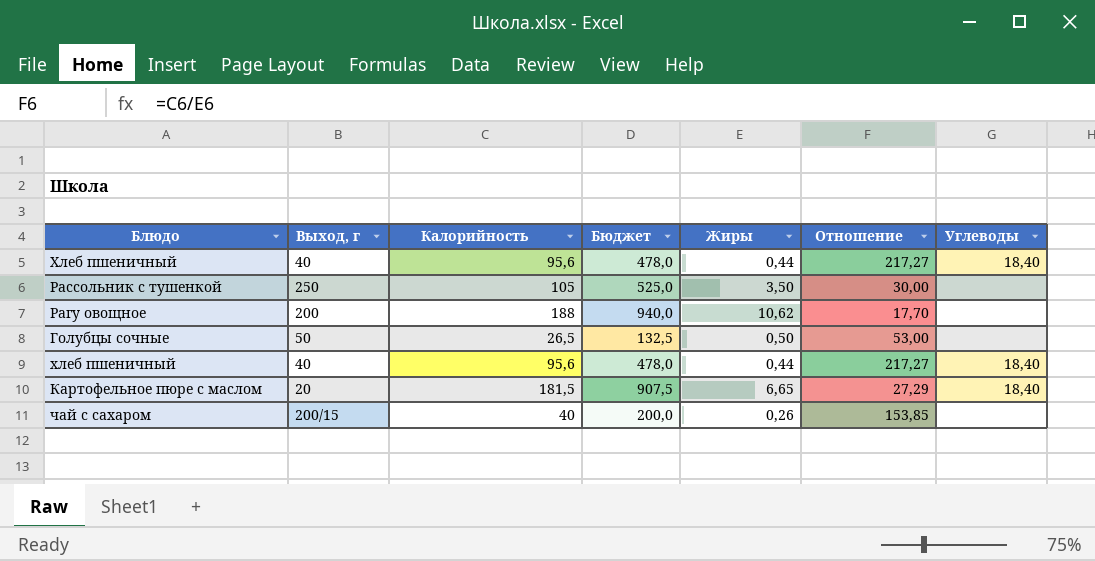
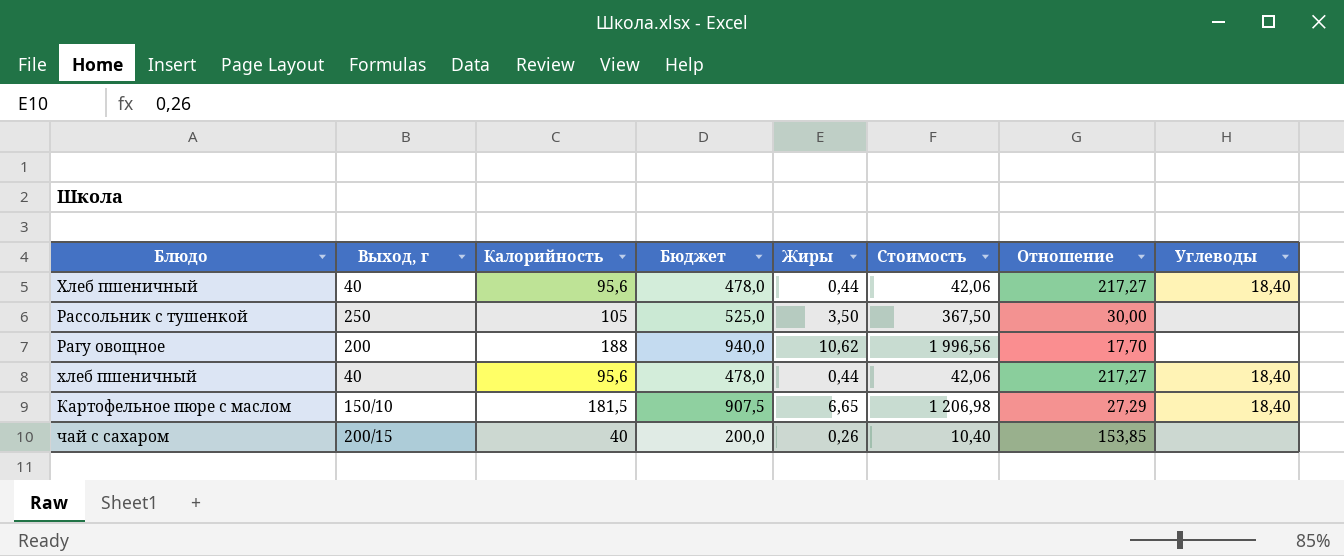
column Стоимость | formula: none -> [Калорийность] * [Жиры]
row Голубцы сочные: 50 | 26,5 | 132,5 | 0,50 | 53,00 | none -> none
Картофельное пюре с маслом | Выход, г: 20 -> 150/10

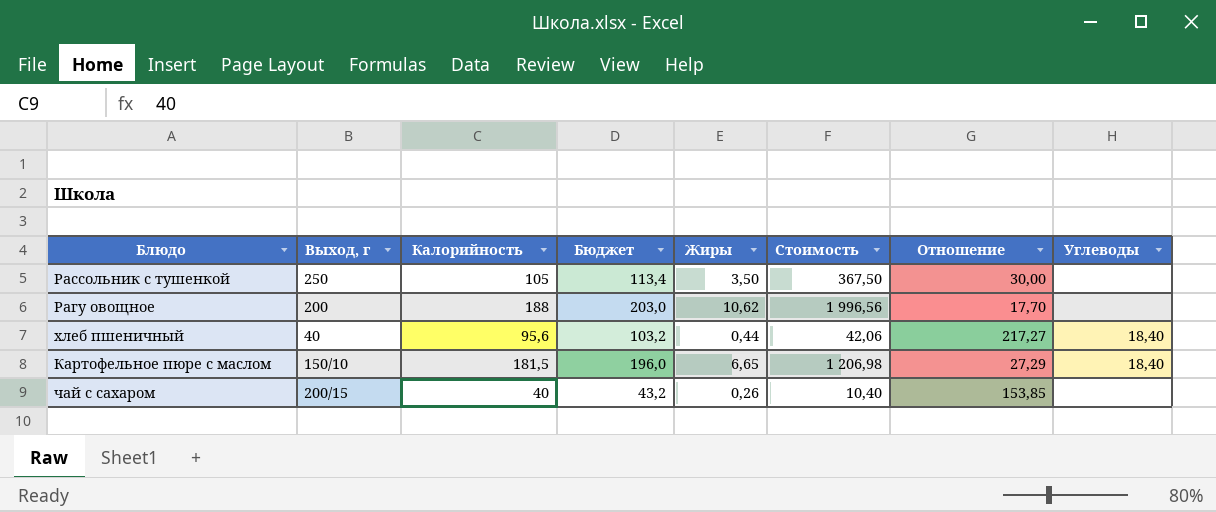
column Бюджет | formula: [Калорийность] * 5 -> [Калорийность] * 1,08
row Хлеб пшеничный: 40 | 95,6 | 478,0 | 0,44 | 42,06 | 217,27 | 18,40 -> none

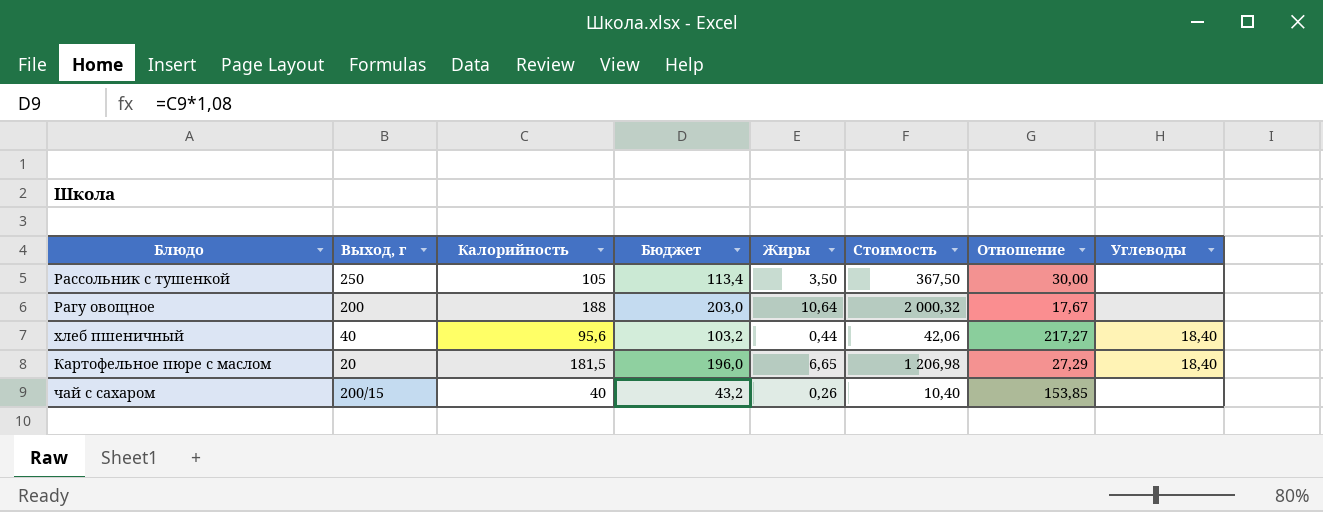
Рагу овощное | Жиры: 10,62 -> 10,64
Рагу овощное | Стоимость: 1 996,56 -> 2 000,32
Рагу овощное | Отношение: 17,70 -> 17,67
Картофельное пюре с маслом | Выход, г: 150/10 -> 20

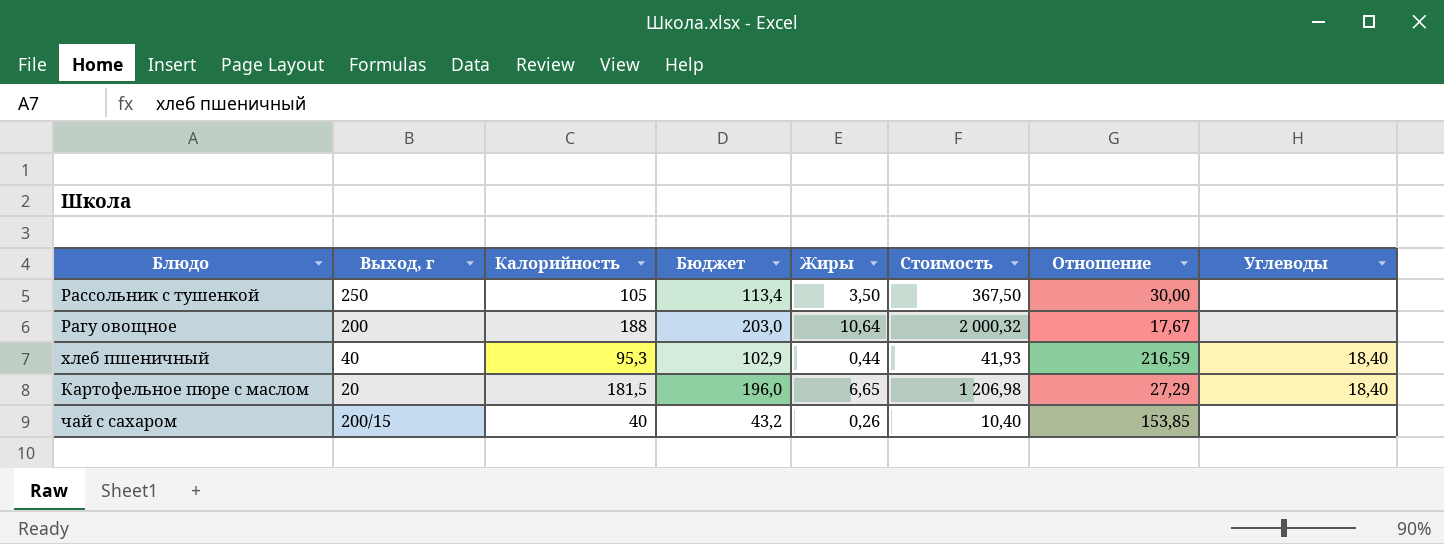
хлеб пшеничный | Калорийность: 95,6 -> 95,3
хлеб пшеничный | Бюджет: 103,2 -> 102,9
хлеб пшеничный | Стоимость: 42,06 -> 41,93
хлеб пшеничный | Отношение: 217,27 -> 216,59

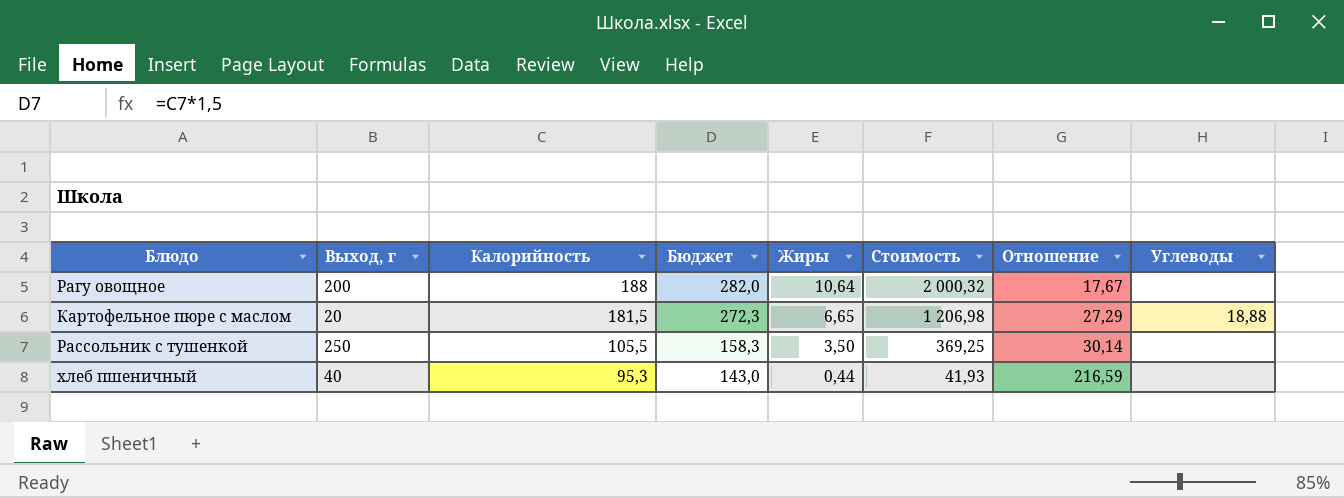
row order: none -> Калорийность descending
column Бюджет | formula: [Калорийность] * 1,08 -> [Калорийность] * 1,5
row чай с сахаром: 200/15 | 40 | 43,2 | 0,26 | 10,40 | 153,85 | none -> none
Картофельное пюре с маслом | Углеводы: 18,40 -> 18,88
Рассольник с тушенкой | Калорийность: 105 -> 105,5
Рассольник с тушенкой | Стоимость: 367,50 -> 369,25
Рассольник с тушенкой | Отношение: 30,00 -> 30,14
хлеб пшеничный | Углеводы: 18,40 -> none

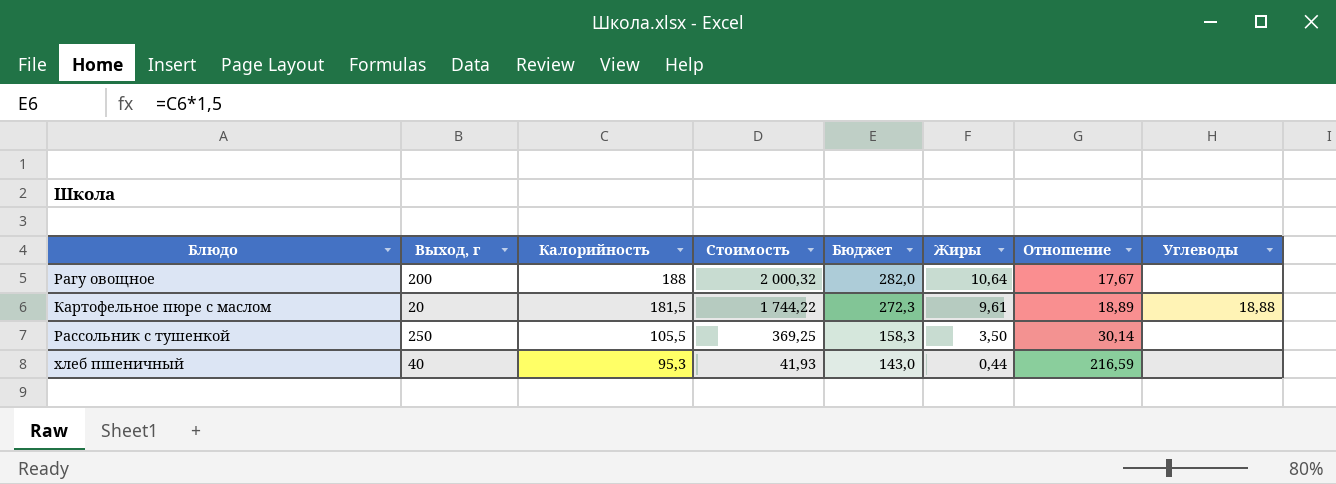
column Стоимость | position: 6 -> 4
Картофельное пюре с маслом | Стоимость: 1 206,98 -> 1 744,22
Картофельное пюре с маслом | Жиры: 6,65 -> 9,61
Картофельное пюре с маслом | Отношение: 27,29 -> 18,89

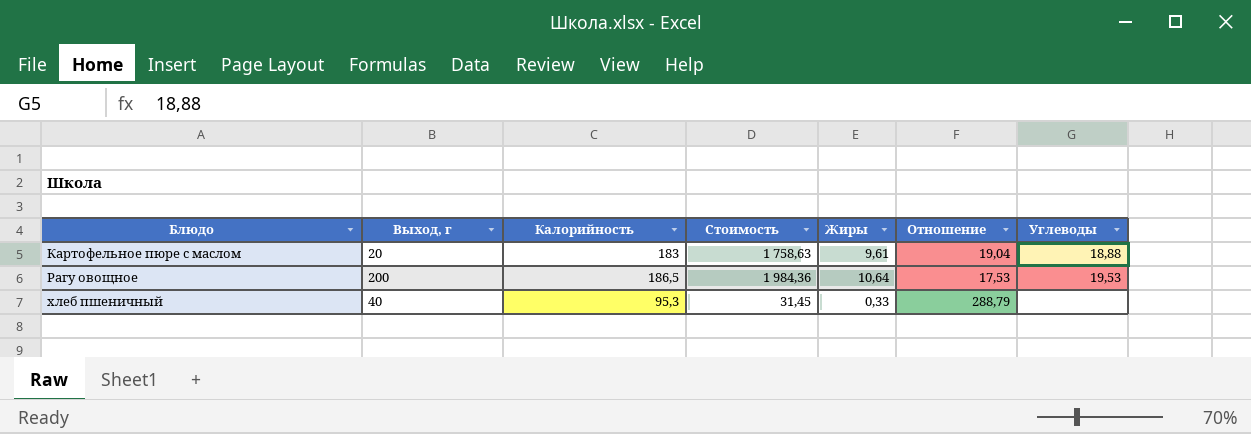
row order: Калорийность descending -> Блюдо ascending
column Бюджет | formula: [Калорийность] * 1,5 -> none
row Рассольник с тушенкой: 250 | 105,5 | 369,25 | 158,3 | 3,50 | 30,14 | none -> none
Картофельное пюре с маслом | Калорийность: 181,5 -> 183
Картофельное пюре с маслом | Стоимость: 1 744,22 -> 1 758,63
Картофельное пюре с маслом | Отношение: 18,89 -> 19,04
Рагу овощное | Калорийность: 188 -> 186,5
Рагу овощное | Стоимость: 2 000,32 -> 1 984,36
Рагу овощное | Отношение: 17,67 -> 17,53
Рагу овощное | Углеводы: none -> 19,53
хлеб пшеничный | Стоимость: 41,93 -> 31,45
хлеб пшеничный | Жиры: 0,44 -> 0,33
хлеб пшеничный | Отношение: 216,59 -> 288,79

